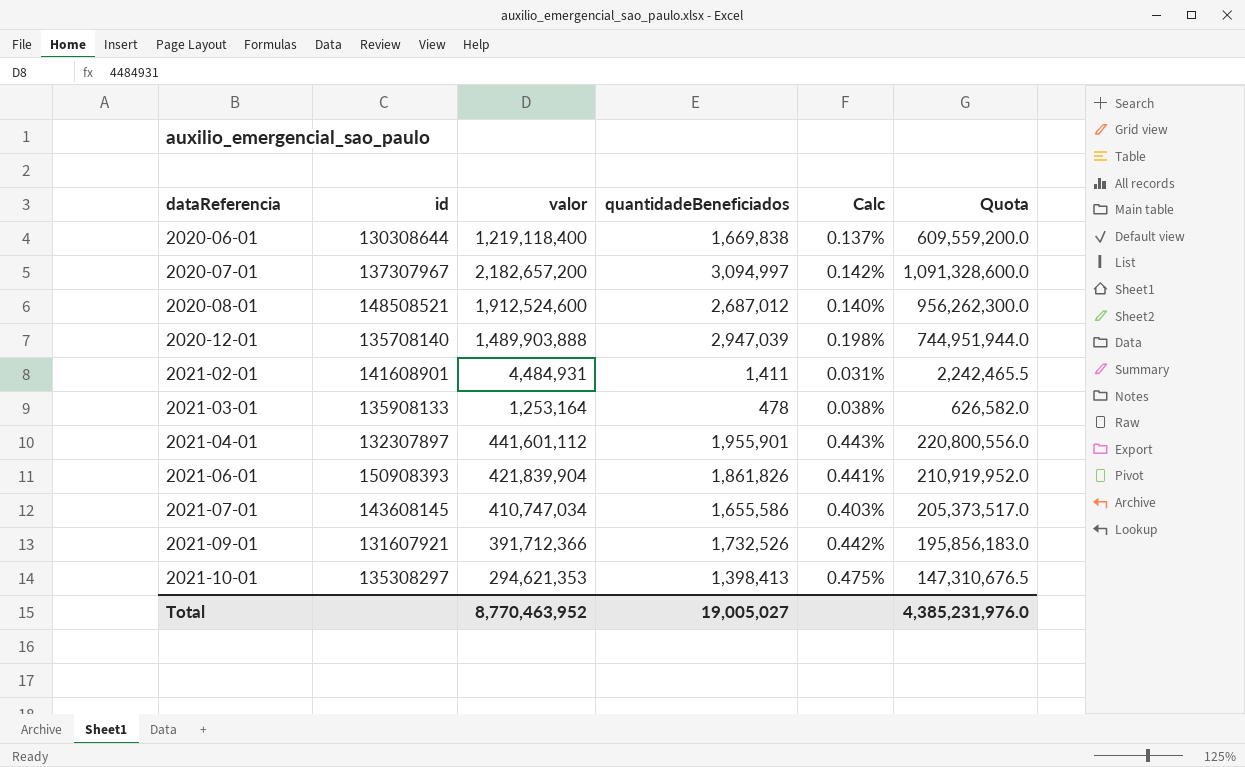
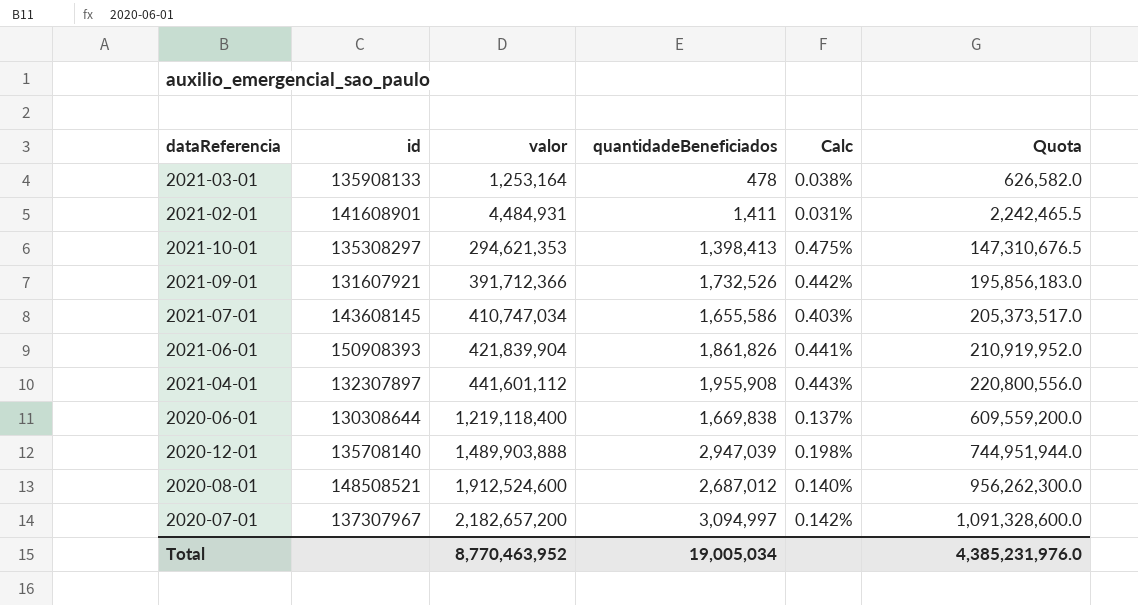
row order: dataReferencia ascending -> valor ascending
2021-04-01 | quantidadeBeneficiados: 1,955,901 -> 1,955,908
Total | quantidadeBeneficiados: 19,005,027 -> 19,005,034

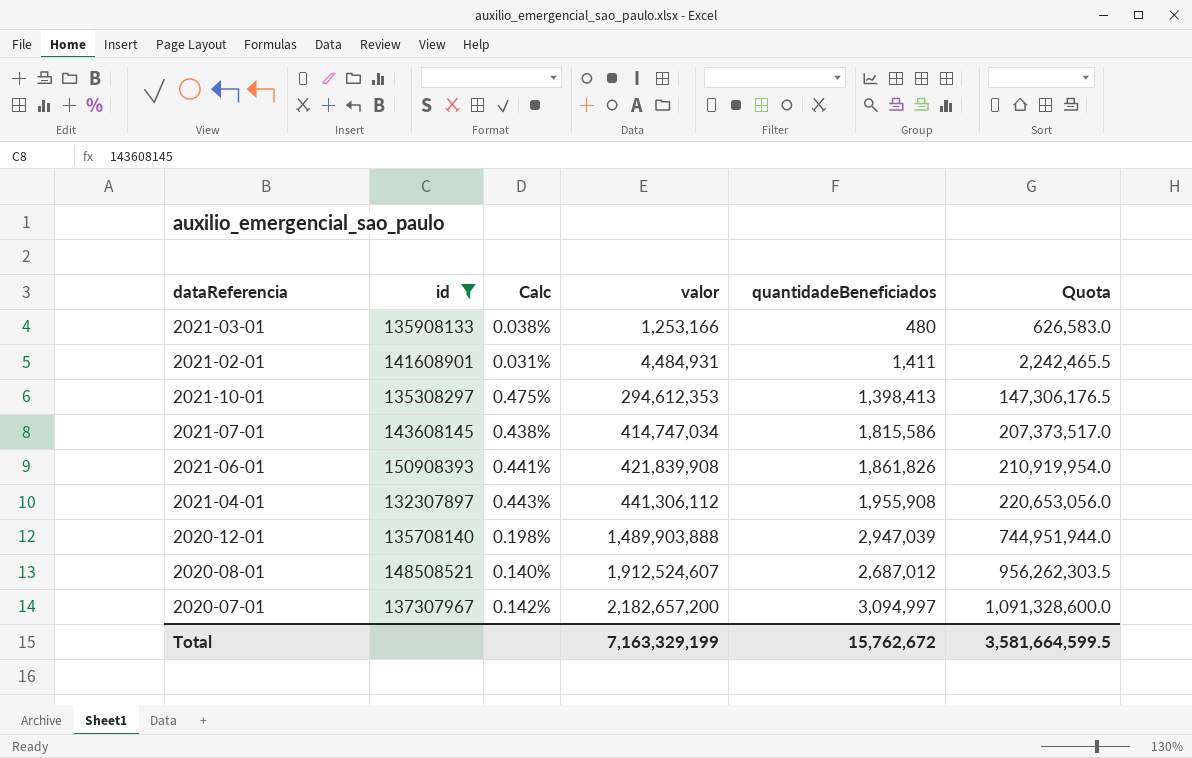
filter: none -> id >= 132307897
column Calc | position: 5 -> 3
2021-03-01 | valor: 1,253,164 -> 1,253,166
2021-03-01 | quantidadeBeneficiados: 478 -> 480
2021-03-01 | Quota: 626,582.0 -> 626,583.0
2021-10-01 | valor: 294,621,353 -> 294,612,353
2021-10-01 | Quota: 147,310,676.5 -> 147,306,176.5
2021-07-01 | Calc: 0.403% -> 0.438%
2021-07-01 | valor: 410,747,034 -> 414,747,034
2021-07-01 | quantidadeBeneficiados: 1,655,586 -> 1,815,586
2021-07-01 | Quota: 205,373,517.0 -> 207,373,517.0
2021-06-01 | valor: 421,839,904 -> 421,839,908
2021-06-01 | Quota: 210,919,952.0 -> 210,919,954.0
2021-04-01 | valor: 441,601,112 -> 441,306,112
2021-04-01 | Quota: 220,800,556.0 -> 220,653,056.0
2020-08-01 | valor: 1,912,524,600 -> 1,912,524,607
2020-08-01 | Quota: 956,262,300.0 -> 956,262,303.5
Total | valor: 8,770,463,952 -> 7,163,329,199
Total | quantidadeBeneficiados: 19,005,034 -> 15,762,672
Total | Quota: 4,385,231,976.0 -> 3,581,664,599.5

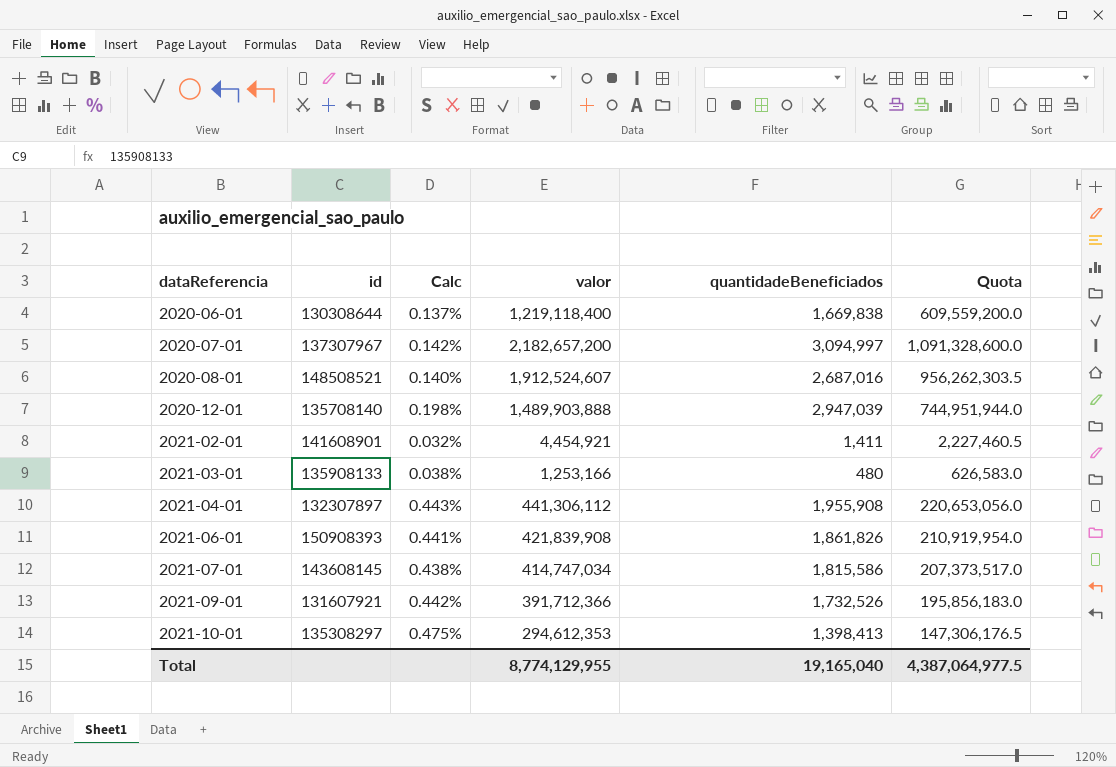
filter: id >= 132307897 -> none
row order: valor ascending -> dataReferencia ascending
2020-08-01 | quantidadeBeneficiados: 2,687,012 -> 2,687,016
2021-02-01 | Calc: 0.031% -> 0.032%
2021-02-01 | valor: 4,484,931 -> 4,454,921
2021-02-01 | Quota: 2,242,465.5 -> 2,227,460.5
Total | valor: 7,163,329,199 -> 8,774,129,955
Total | quantidadeBeneficiados: 15,762,672 -> 19,165,040
Total | Quota: 3,581,664,599.5 -> 4,387,064,977.5

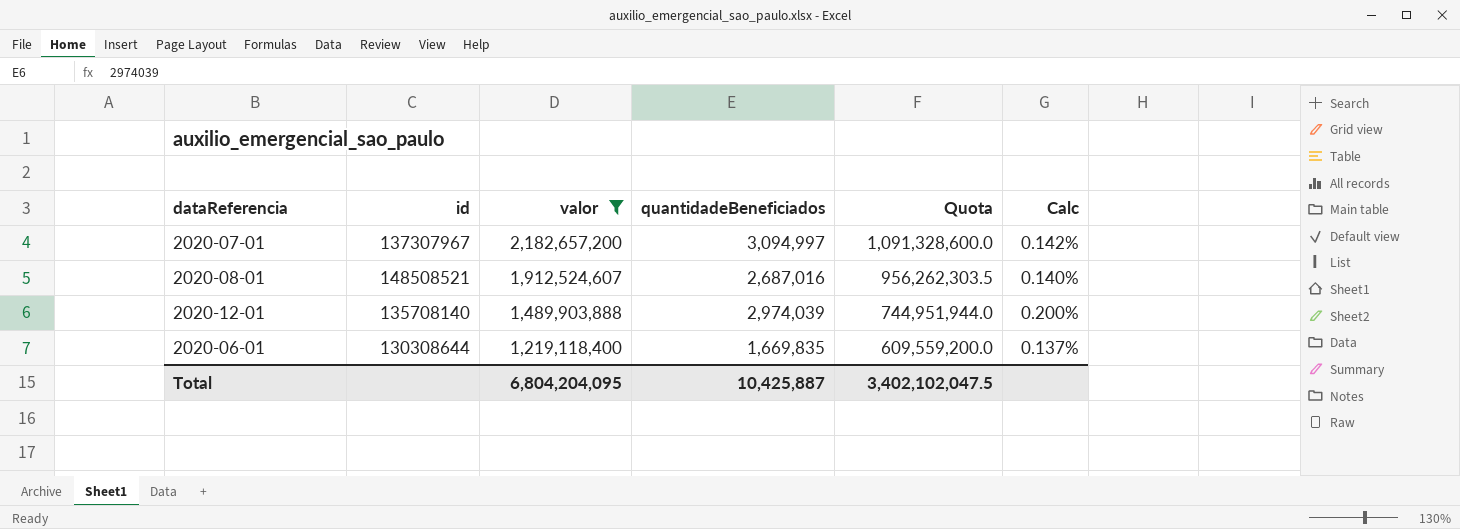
filter: none -> valor >= 1,219,118,400
row order: dataReferencia ascending -> valor descending
column Calc | position: 3 -> 6
2020-12-01 | quantidadeBeneficiados: 2,947,039 -> 2,974,039
2020-12-01 | Calc: 0.198% -> 0.200%
2020-06-01 | quantidadeBeneficiados: 1,669,838 -> 1,669,835
Total | valor: 8,774,129,955 -> 6,804,204,095
Total | quantidadeBeneficiados: 19,165,040 -> 10,425,887
Total | Quota: 4,387,064,977.5 -> 3,402,102,047.5

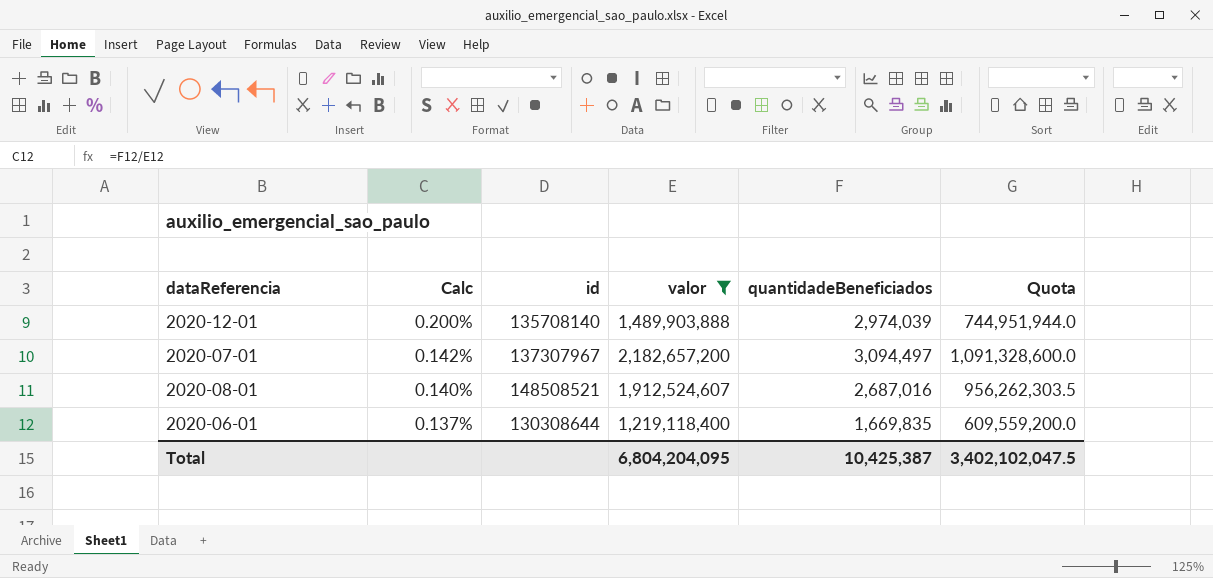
row order: valor descending -> Calc descending
column Calc | position: 6 -> 2
2020-07-01 | quantidadeBeneficiados: 3,094,997 -> 3,094,497
Total | quantidadeBeneficiados: 10,425,887 -> 10,425,387

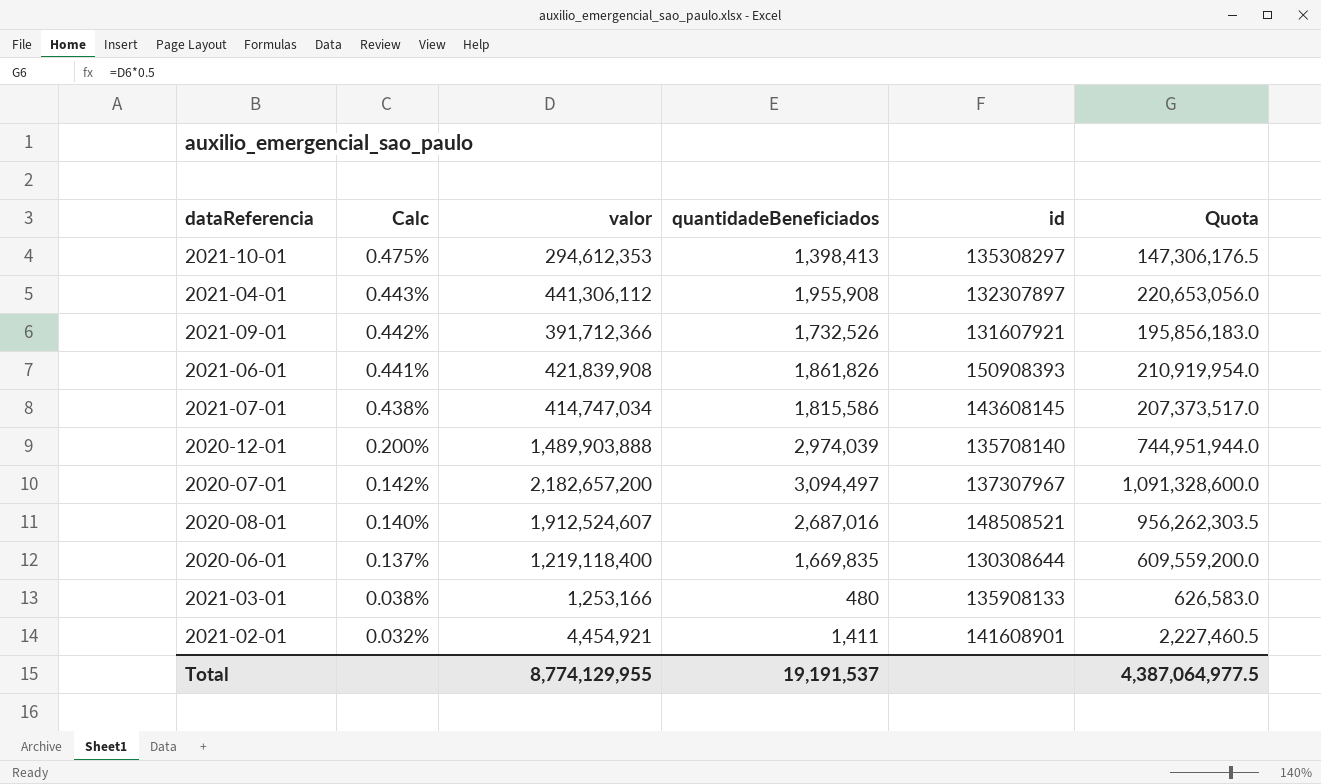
filter: valor >= 1,219,118,400 -> none
column id | position: 3 -> 5
Total | valor: 6,804,204,095 -> 8,774,129,955
Total | quantidadeBeneficiados: 10,425,387 -> 19,191,537
Total | Quota: 3,402,102,047.5 -> 4,387,064,977.5

